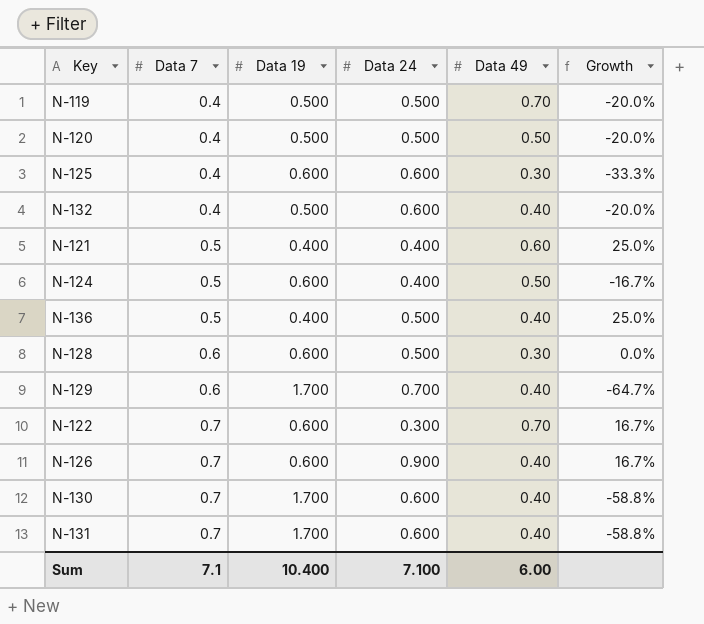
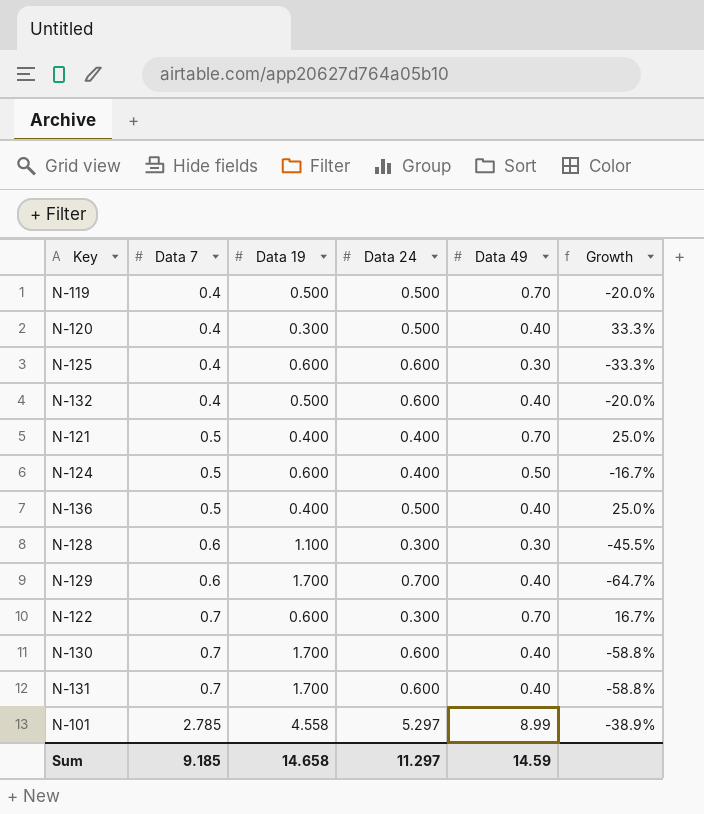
row N-126: 0.7 | 0.600 | 0.900 | 0.40 | 16.7% -> none
N-120 | Data 19: 0.500 -> 0.300
N-120 | Data 49: 0.50 -> 0.40
N-120 | Growth: -20.0% -> 33.3%
N-121 | Data 49: 0.60 -> 0.70
N-128 | Data 19: 0.600 -> 1.100
N-128 | Data 24: 0.500 -> 0.300
N-128 | Growth: 0.0% -> -45.5%
row N-101: none -> 2.785 | 4.558 | 5.297 | 8.99 | -38.9%
Sum | Data 7: 7.1 -> 9.185
Sum | Data 19: 10.400 -> 14.658
Sum | Data 24: 7.100 -> 11.297
Sum | Data 49: 6.00 -> 14.59

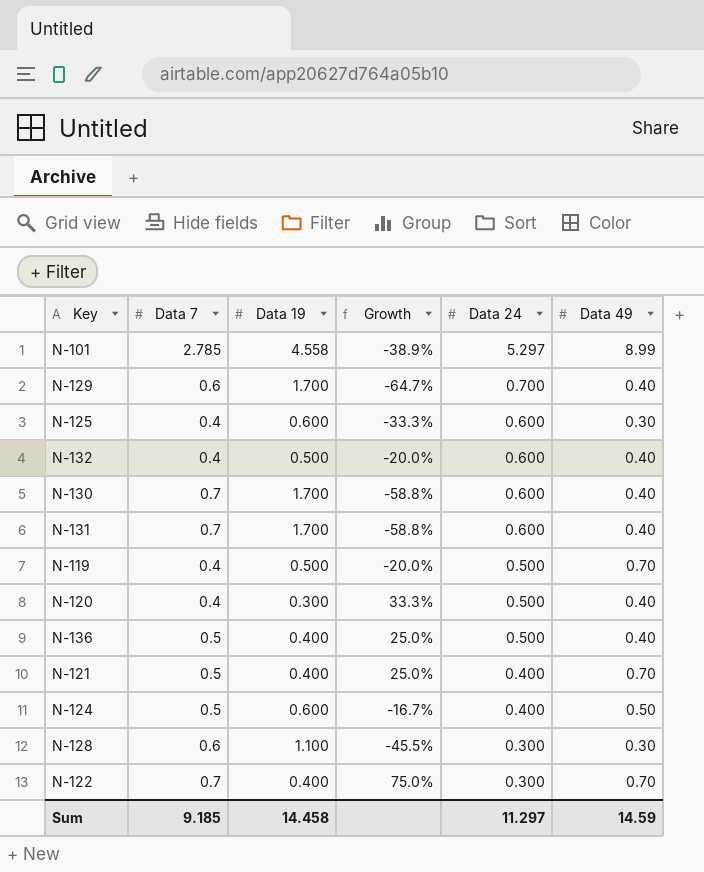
row order: Data 7 ascending -> Data 24 descending
column Growth | position: 6 -> 4
N-122 | Data 19: 0.600 -> 0.400
N-122 | Growth: 16.7% -> 75.0%
Sum | Data 19: 14.658 -> 14.458

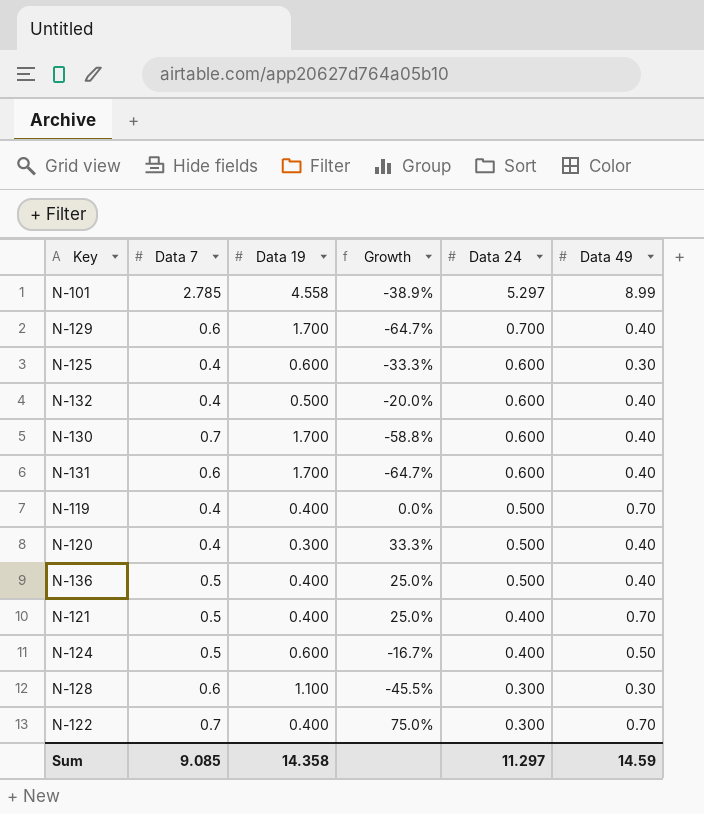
N-131 | Data 7: 0.7 -> 0.6
N-131 | Growth: -58.8% -> -64.7%
N-119 | Data 19: 0.500 -> 0.400
N-119 | Growth: -20.0% -> 0.0%
Sum | Data 7: 9.185 -> 9.085
Sum | Data 19: 14.458 -> 14.358

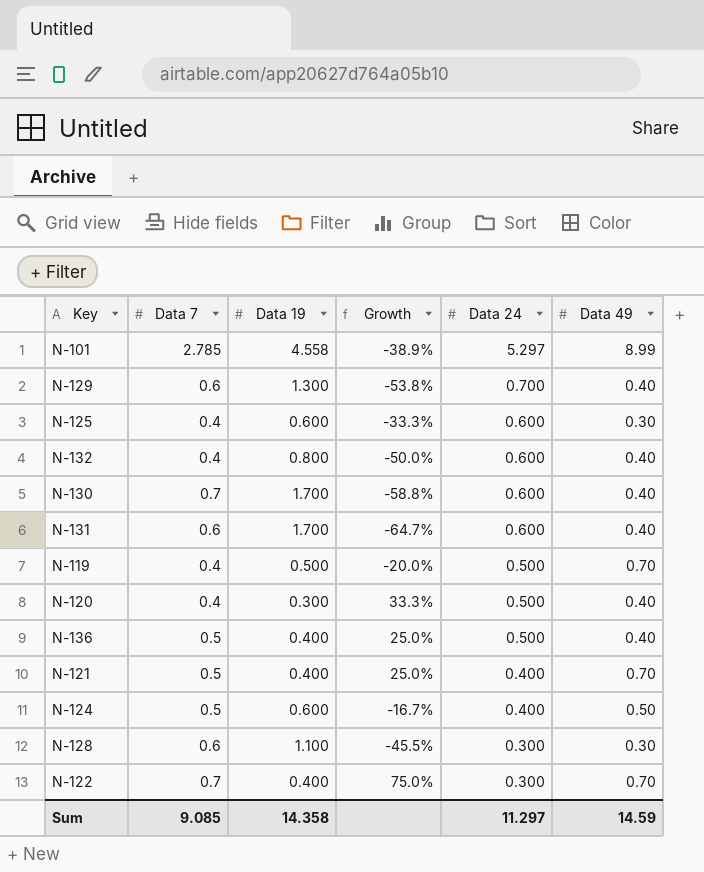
N-129 | Data 19: 1.700 -> 1.300
N-129 | Growth: -64.7% -> -53.8%
N-132 | Data 19: 0.500 -> 0.800
N-132 | Growth: -20.0% -> -50.0%
N-119 | Data 19: 0.400 -> 0.500
N-119 | Growth: 0.0% -> -20.0%

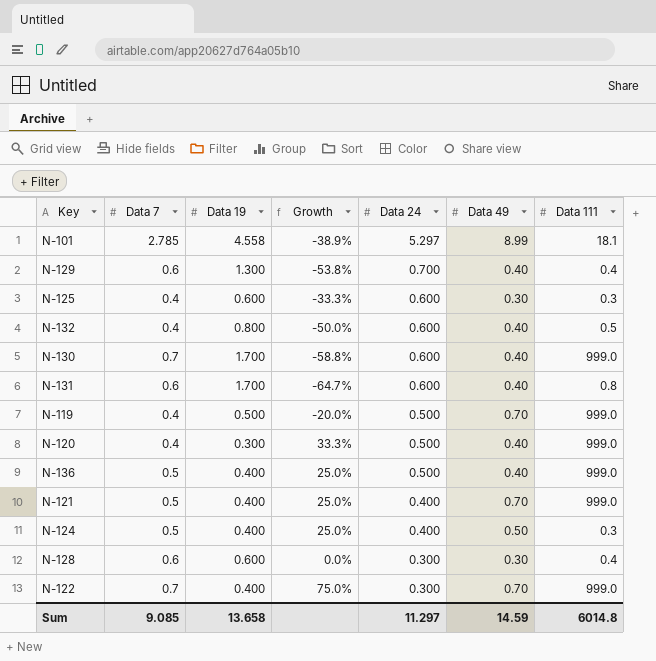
column Data 111 | position: none -> 7
N-124 | Data 19: 0.600 -> 0.400
N-124 | Growth: -16.7% -> 25.0%
N-128 | Data 19: 1.100 -> 0.600
N-128 | Growth: -45.5% -> 0.0%
Sum | Data 19: 14.358 -> 13.658

